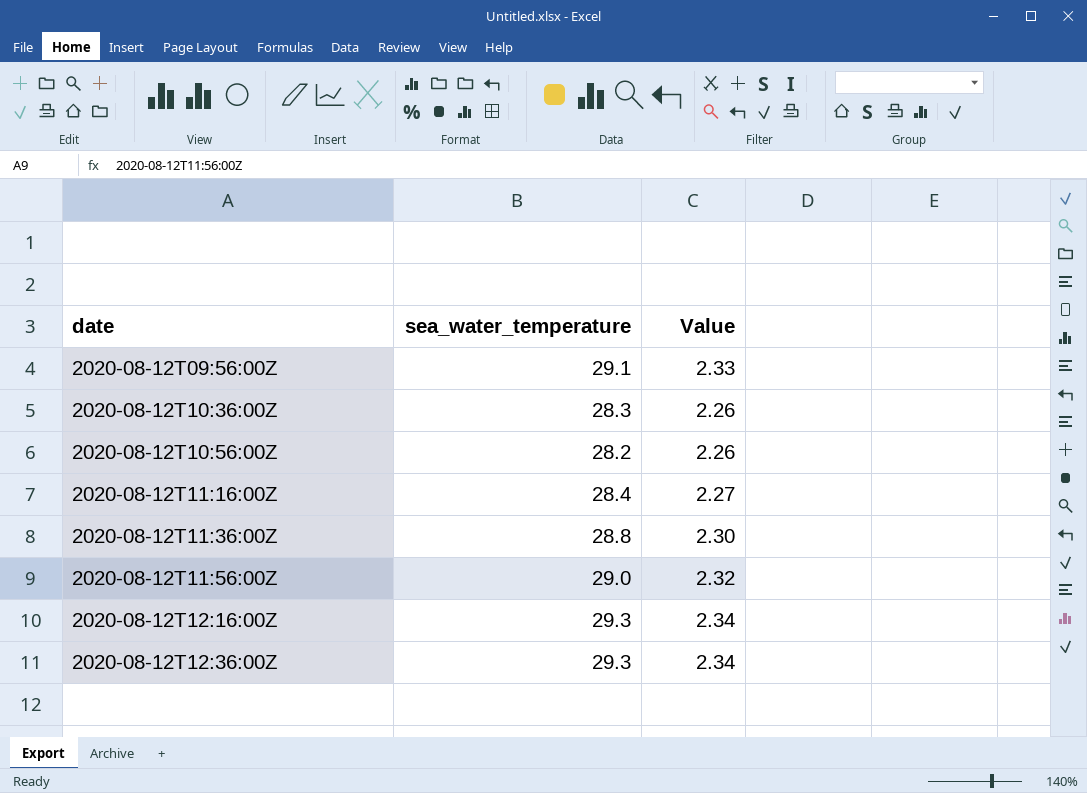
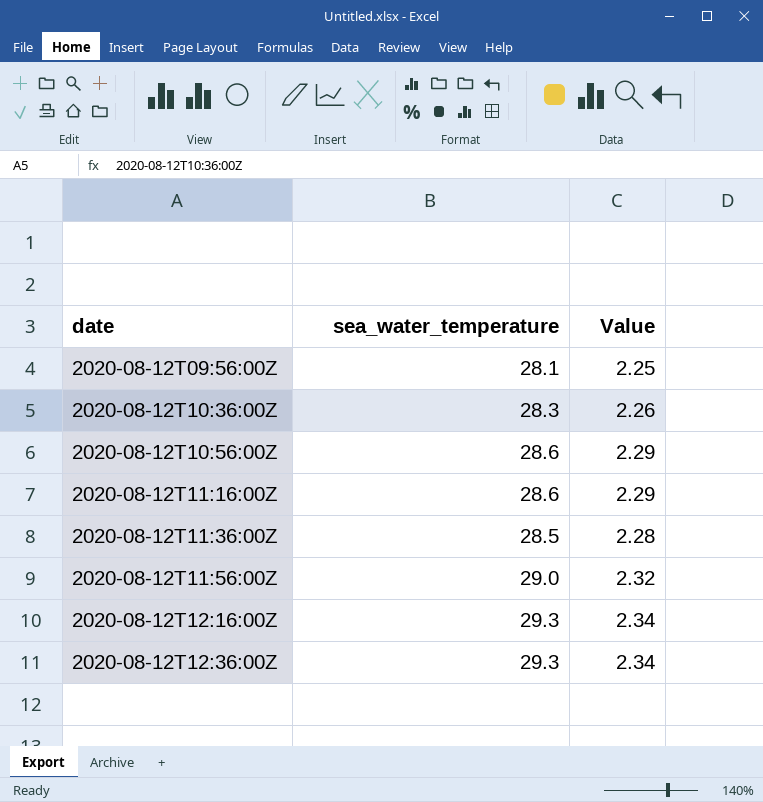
2020-08-12T09:56:00Z | sea_water_temperature: 29.1 -> 28.1
2020-08-12T09:56:00Z | Value: 2.33 -> 2.25
2020-08-12T10:56:00Z | sea_water_temperature: 28.2 -> 28.6
2020-08-12T10:56:00Z | Value: 2.26 -> 2.29
2020-08-12T11:16:00Z | sea_water_temperature: 28.4 -> 28.6
2020-08-12T11:16:00Z | Value: 2.27 -> 2.29
2020-08-12T11:36:00Z | sea_water_temperature: 28.8 -> 28.5
2020-08-12T11:36:00Z | Value: 2.30 -> 2.28

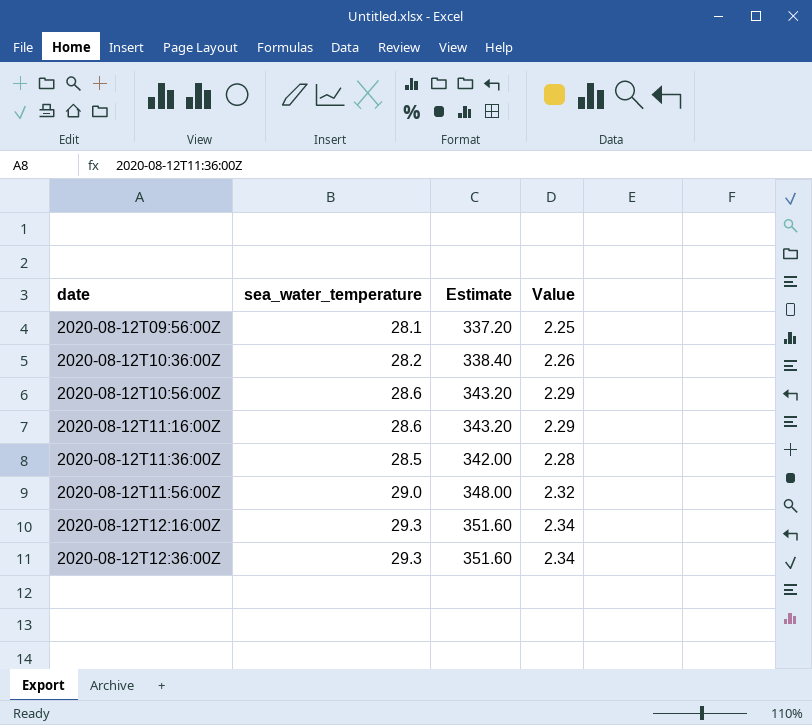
column Estimate | formula: none -> [sea_water_temperature] * 12
2020-08-12T10:36:00Z | sea_water_temperature: 28.3 -> 28.2

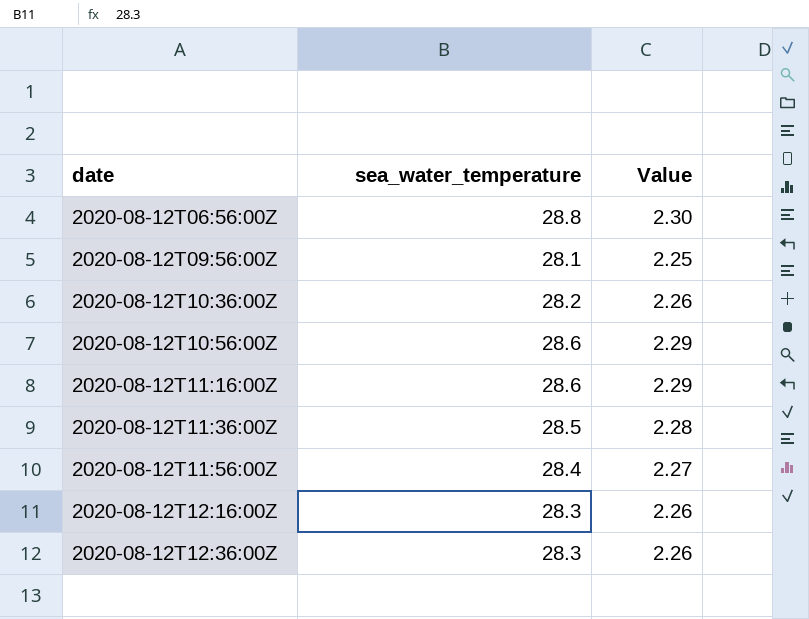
column Estimate | formula: [sea_water_temperature] * 12 -> none
row 2020-08-12T06:56:00Z: none -> 28.8 | 2.30
2020-08-12T11:56:00Z | sea_water_temperature: 29.0 -> 28.4
2020-08-12T11:56:00Z | Value: 2.32 -> 2.27
2020-08-12T12:16:00Z | sea_water_temperature: 29.3 -> 28.3
2020-08-12T12:16:00Z | Value: 2.34 -> 2.26
2020-08-12T12:36:00Z | sea_water_temperature: 29.3 -> 28.3
2020-08-12T12:36:00Z | Value: 2.34 -> 2.26

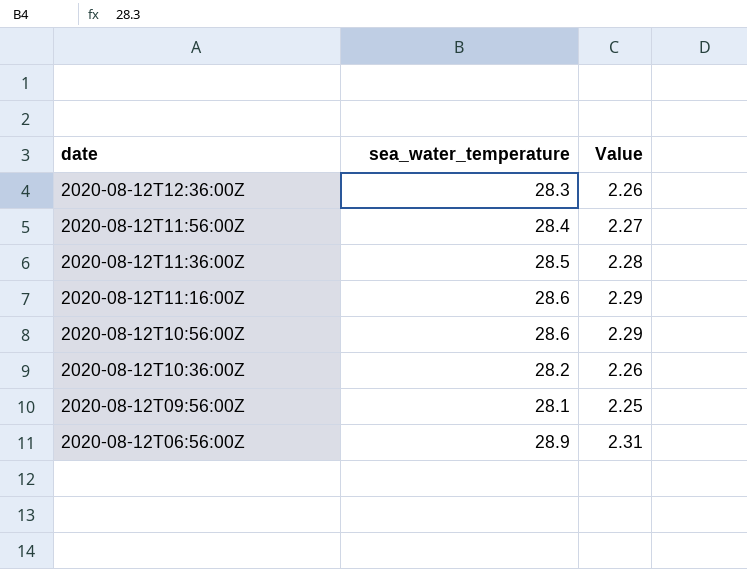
row order: date ascending -> date descending
row 2020-08-12T12:16:00Z: 28.3 | 2.26 -> none
2020-08-12T06:56:00Z | sea_water_temperature: 28.8 -> 28.9
2020-08-12T06:56:00Z | Value: 2.30 -> 2.31

